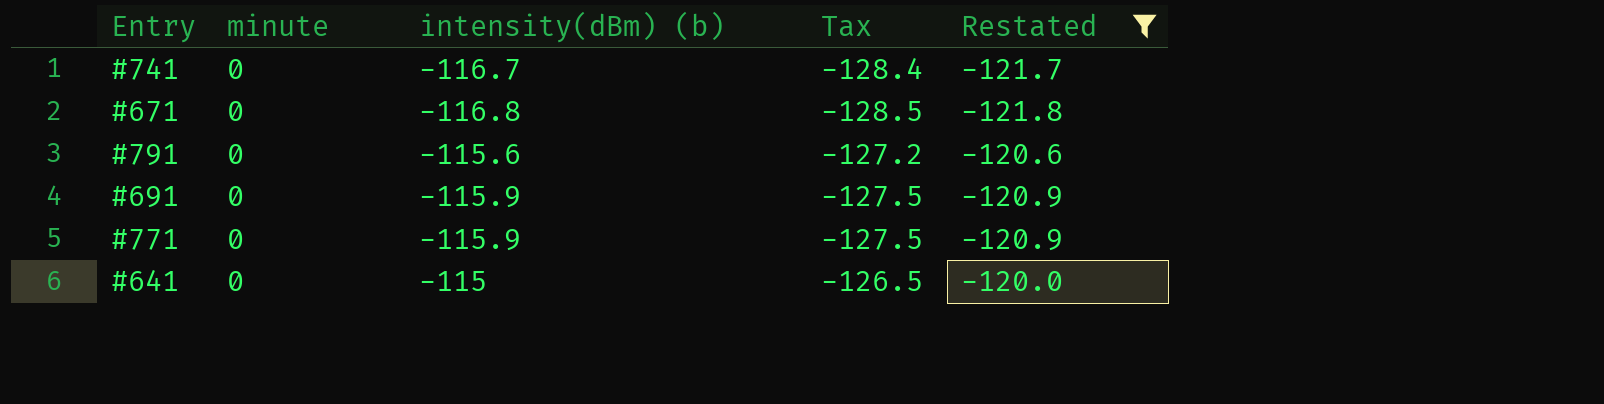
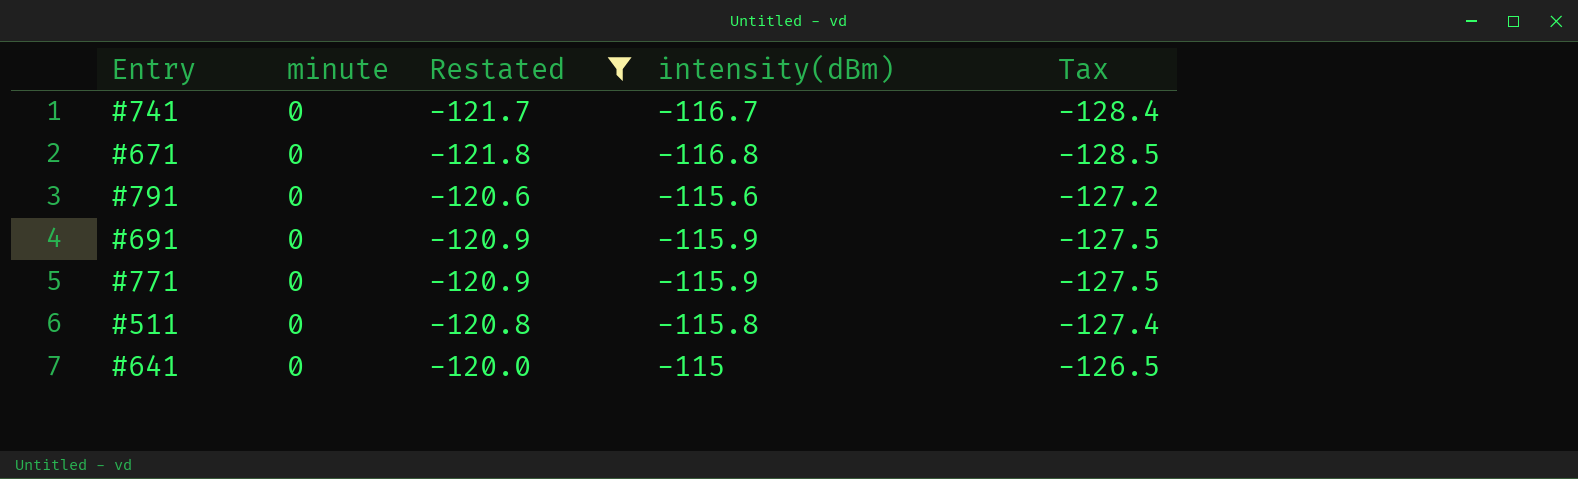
column Restated | position: 5 -> 3
column name: intensity(dBm) (b) -> intensity(dBm)
row #511: none -> 0 | -120.8 | -115.8 | -127.4

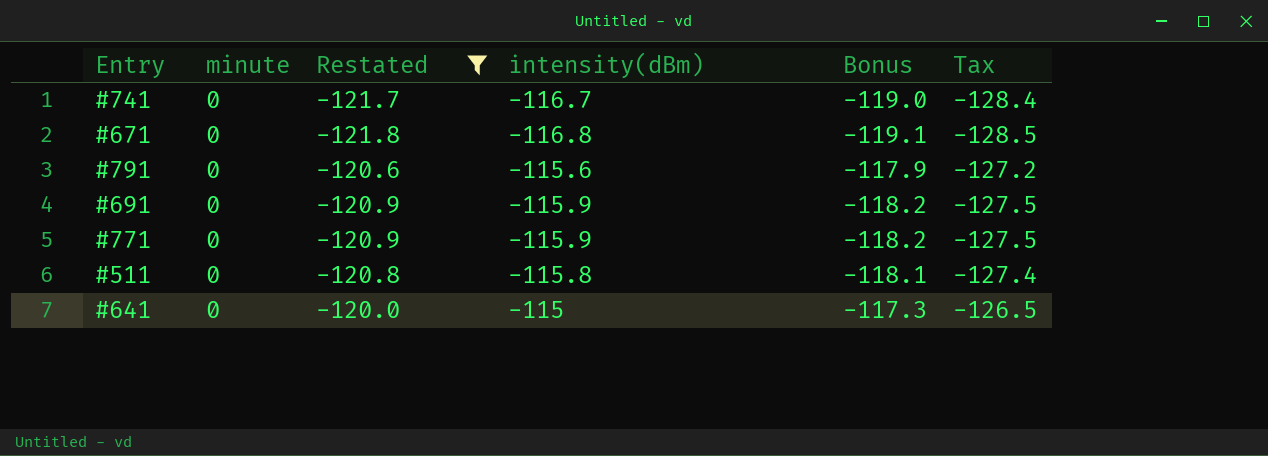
column Bonus | formula: none -> [intensity(dBm)] * 1.02

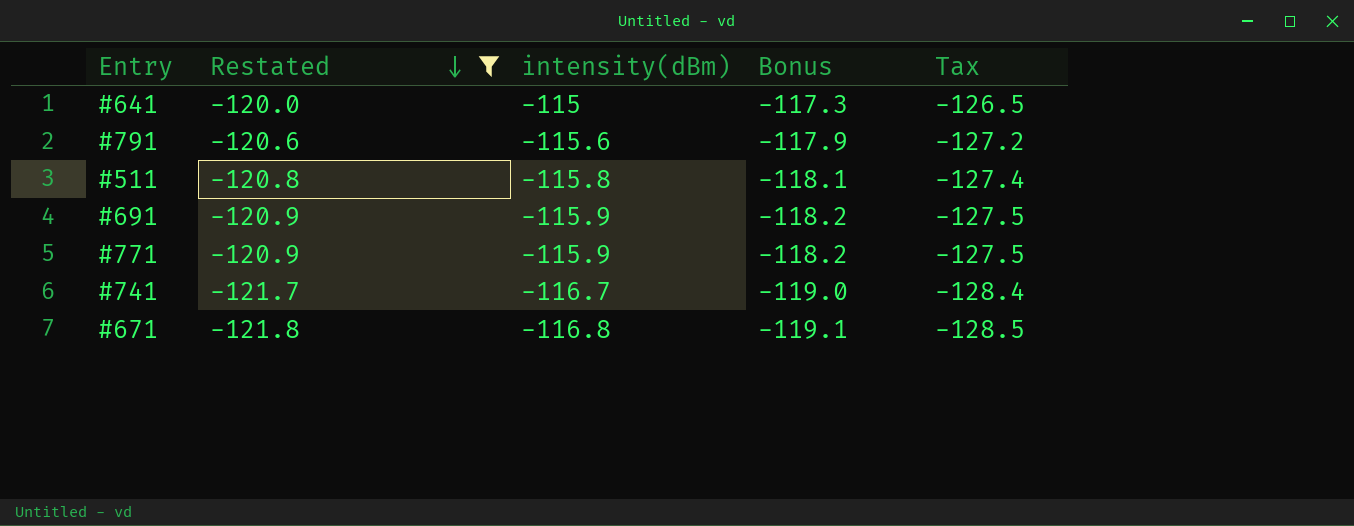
row order: none -> Restated descending
column minute | position: 2 -> none

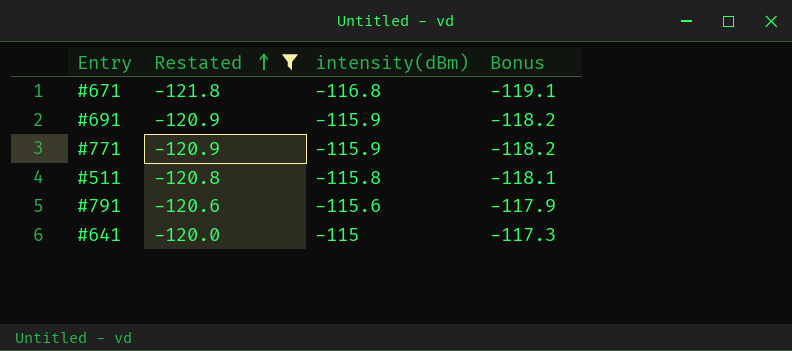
row order: Restated descending -> Restated ascending
column Tax | formula: [intensity(dBm)] * 1.1 -> none
row #741: -121.7 | -116.7 | -119.0 | -128.4 -> none

